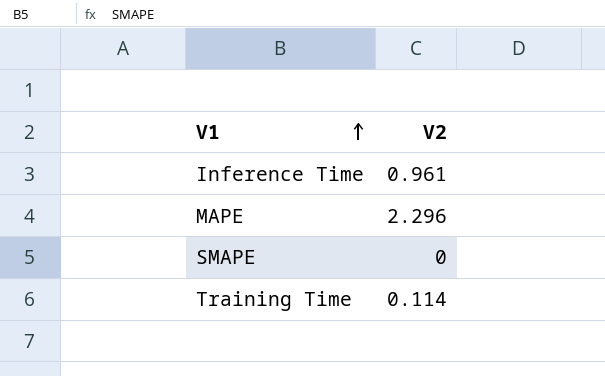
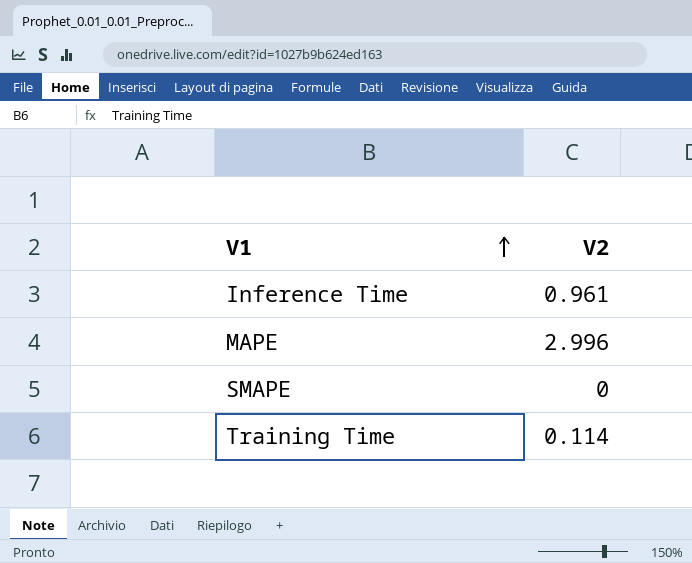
MAPE | V2: 2.296 -> 2.996

